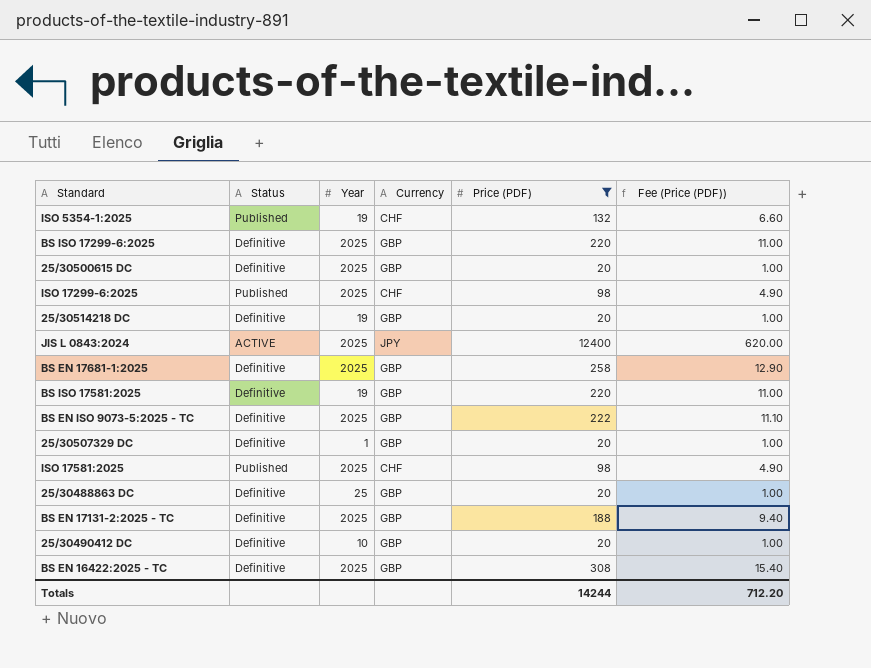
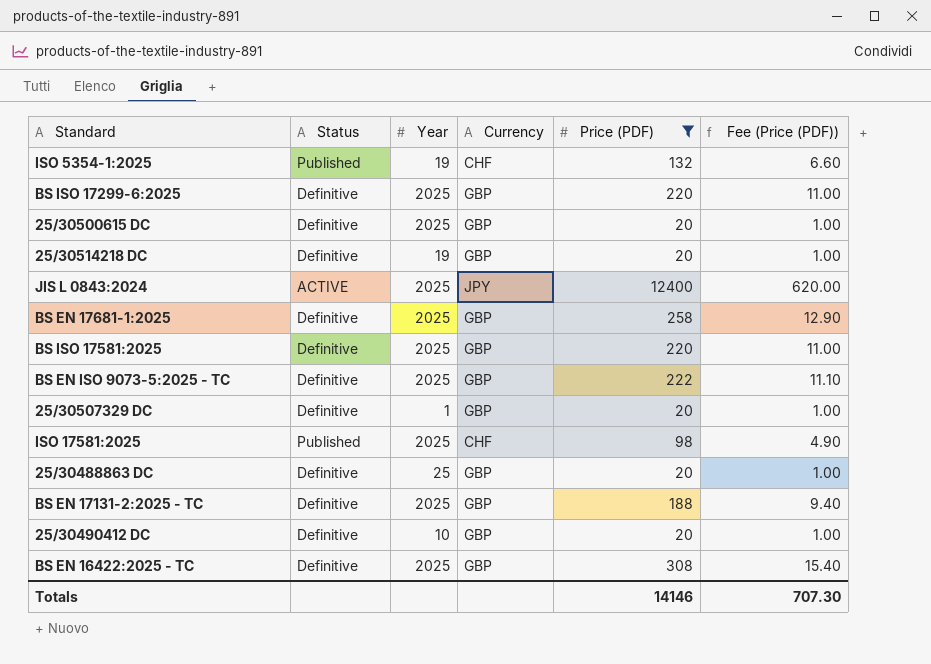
row ISO 17299-6:2025: Published | 2025 | CHF | 98 | 4.90 -> none
BS ISO 17581:2025 | Year: 19 -> 2025
Totals | Price (PDF): 14244 -> 14146
Totals | Fee (Price (PDF)): 712.20 -> 707.30

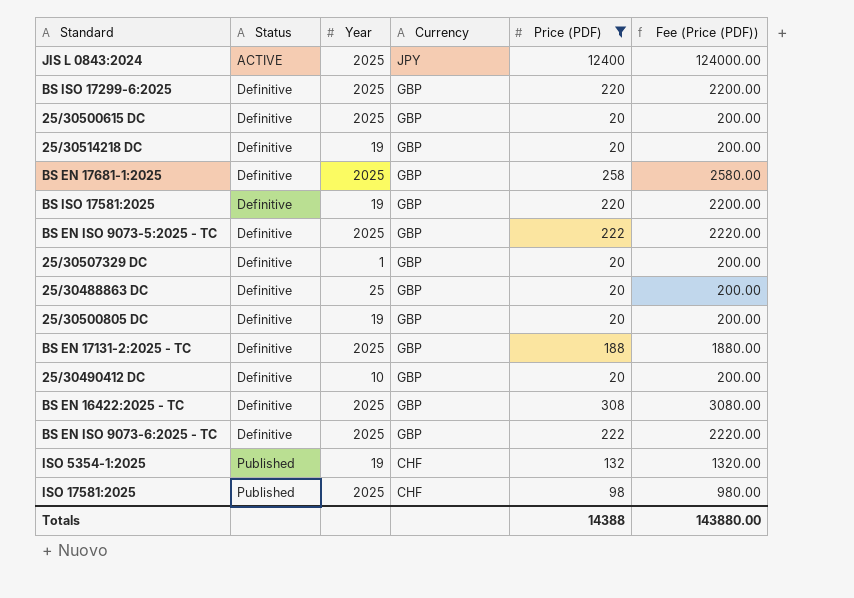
row order: none -> Status ascending
column Fee (Price (PDF)) | formula: [Price (PDF)] * 0.05 -> [Price (PDF)] * 10
BS ISO 17581:2025 | Year: 2025 -> 19
row 25/30500805 DC: none -> Definitive | 19 | GBP | 20 | 200.00
row BS EN ISO 9073-6:2025 - TC: none -> Definitive | 2025 | GBP | 222 | 2220.00
Totals | Price (PDF): 14146 -> 14388
Totals | Fee (Price (PDF)): 707.30 -> 143880.00

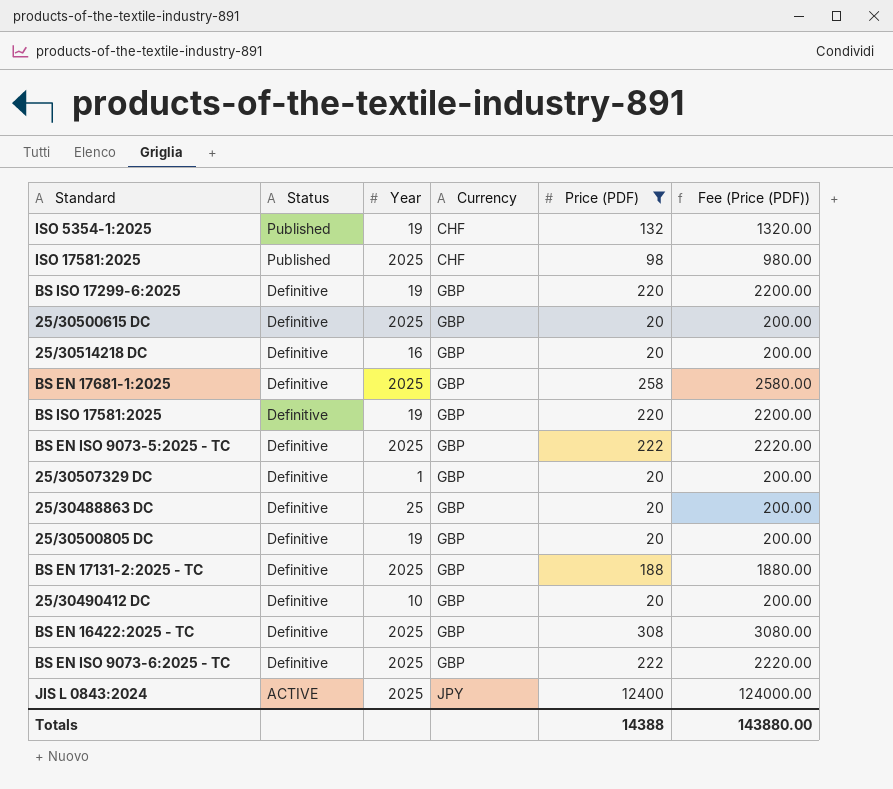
row order: Status ascending -> Status descending
BS ISO 17299-6:2025 | Year: 2025 -> 19
25/30514218 DC | Year: 19 -> 16

